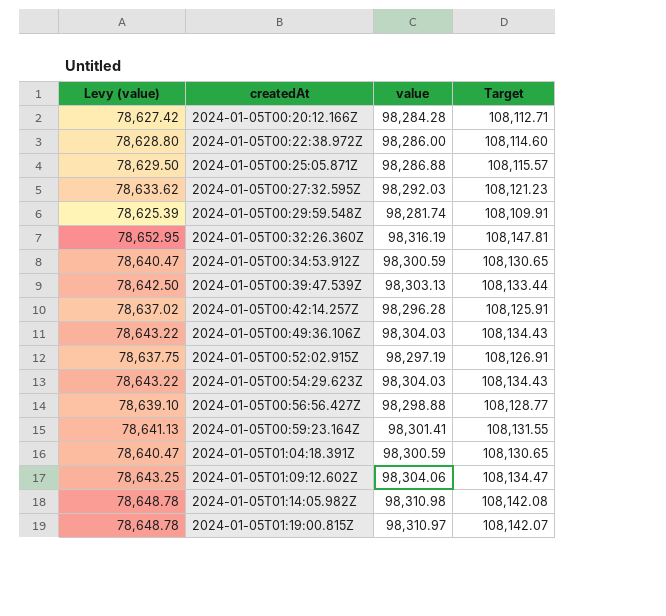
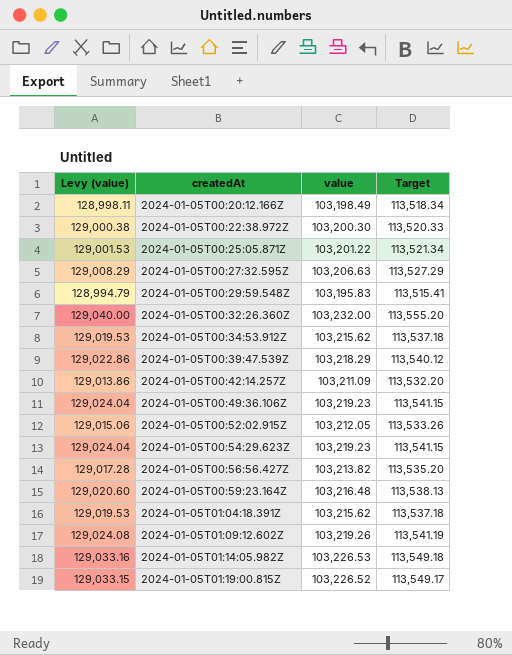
column Levy (value) | formula: [value] * 0.8 -> [value] * 1.25
2024-01-05T00:20:12.166Z | value: 98,284.28 -> 103,198.49
2024-01-05T00:20:12.166Z | Target: 108,112.71 -> 113,518.34
2024-01-05T00:22:38.972Z | value: 98,286.00 -> 103,200.30
2024-01-05T00:22:38.972Z | Target: 108,114.60 -> 113,520.33
2024-01-05T00:25:05.871Z | value: 98,286.88 -> 103,201.22
2024-01-05T00:25:05.871Z | Target: 108,115.57 -> 113,521.34
2024-01-05T00:27:32.595Z | value: 98,292.03 -> 103,206.63
2024-01-05T00:27:32.595Z | Target: 108,121.23 -> 113,527.29
2024-01-05T00:29:59.548Z | value: 98,281.74 -> 103,195.83
2024-01-05T00:29:59.548Z | Target: 108,109.91 -> 113,515.41
2024-01-05T00:32:26.360Z | value: 98,316.19 -> 103,232.00
2024-01-05T00:32:26.360Z | Target: 108,147.81 -> 113,555.20
2024-01-05T00:34:53.912Z | value: 98,300.59 -> 103,215.62
2024-01-05T00:34:53.912Z | Target: 108,130.65 -> 113,537.18
2024-01-05T00:39:47.539Z | value: 98,303.13 -> 103,218.29
2024-01-05T00:39:47.539Z | Target: 108,133.44 -> 113,540.12
2024-01-05T00:42:14.257Z | value: 98,296.28 -> 103,211.09
2024-01-05T00:42:14.257Z | Target: 108,125.91 -> 113,532.20
2024-01-05T00:49:36.106Z | value: 98,304.03 -> 103,219.23
2024-01-05T00:49:36.106Z | Target: 108,134.43 -> 113,541.15
2024-01-05T00:52:02.915Z | value: 98,297.19 -> 103,212.05
2024-01-05T00:52:02.915Z | Target: 108,126.91 -> 113,533.26
2024-01-05T00:54:29.623Z | value: 98,304.03 -> 103,219.23
2024-01-05T00:54:29.623Z | Target: 108,134.43 -> 113,541.15
2024-01-05T00:56:56.427Z | value: 98,298.88 -> 103,213.82
2024-01-05T00:56:56.427Z | Target: 108,128.77 -> 113,535.20
2024-01-05T00:59:23.164Z | value: 98,301.41 -> 103,216.48
2024-01-05T00:59:23.164Z | Target: 108,131.55 -> 113,538.13
2024-01-05T01:04:18.391Z | value: 98,300.59 -> 103,215.62
2024-01-05T01:04:18.391Z | Target: 108,130.65 -> 113,537.18
2024-01-05T01:09:12.602Z | value: 98,304.06 -> 103,219.26
2024-01-05T01:09:12.602Z | Target: 108,134.47 -> 113,541.19
2024-01-05T01:14:05.982Z | value: 98,310.98 -> 103,226.53
2024-01-05T01:14:05.982Z | Target: 108,142.08 -> 113,549.18
2024-01-05T01:19:00.815Z | value: 98,310.97 -> 103,226.52
2024-01-05T01:19:00.815Z | Target: 108,142.07 -> 113,549.17

